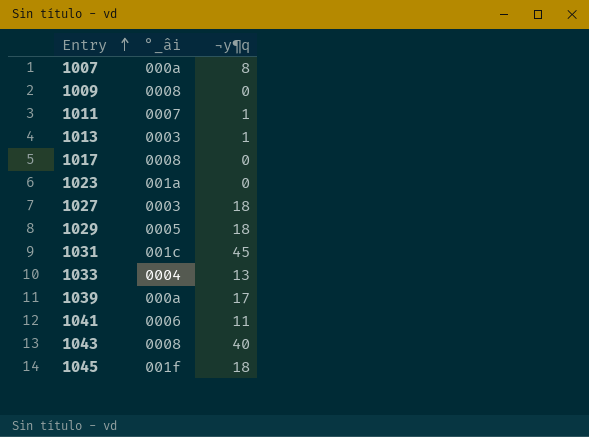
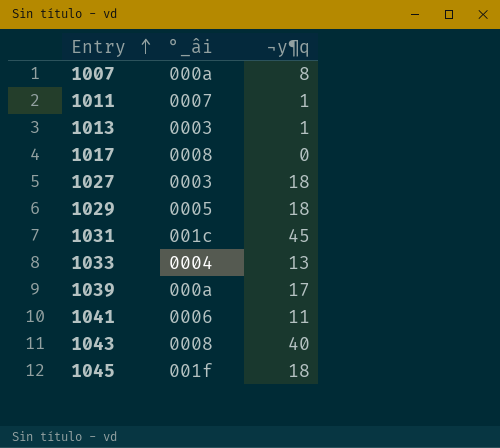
row 1009: 0008 | 0 -> none
row 1023: 001a | 0 -> none

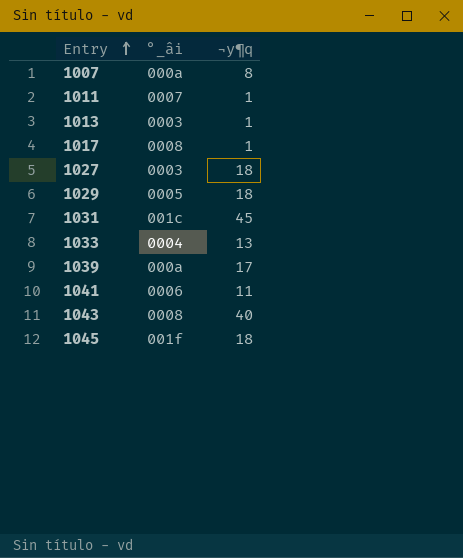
1017 | ¬y¶q: 0 -> 1

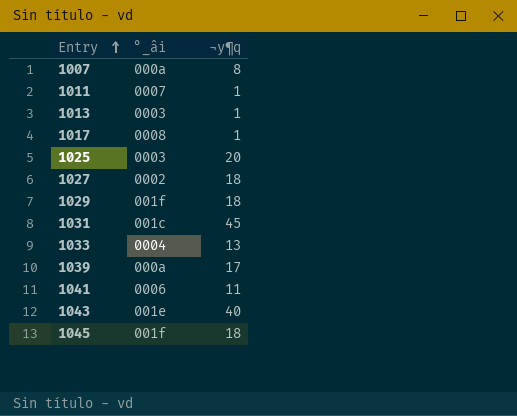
row 1025: none -> 0003 | 20
1027 | °_âi: 0003 -> 0002
1029 | °_âi: 0005 -> 001f
1043 | °_âi: 0008 -> 001e

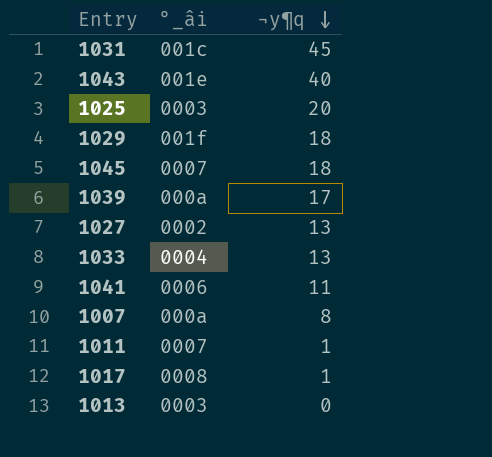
row order: Entry ascending -> ¬y¶q descending
1045 | °_âi: 001f -> 0007
1027 | ¬y¶q: 18 -> 13
1013 | ¬y¶q: 1 -> 0

